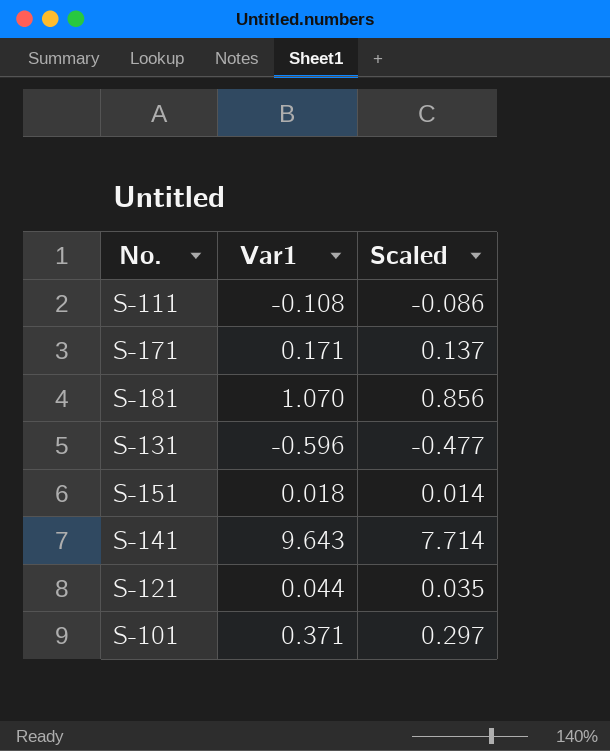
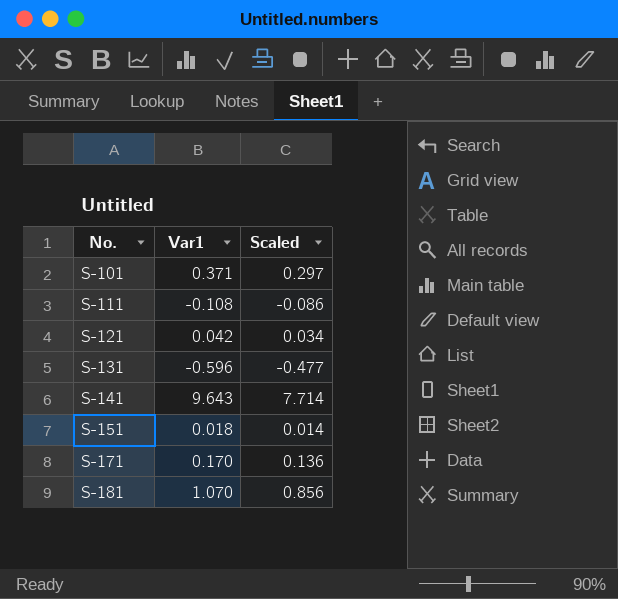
row order: none -> No. ascending
S-121 | Var1: 0.044 -> 0.042
S-121 | Scaled: 0.035 -> 0.034
S-171 | Var1: 0.171 -> 0.170
S-171 | Scaled: 0.137 -> 0.136

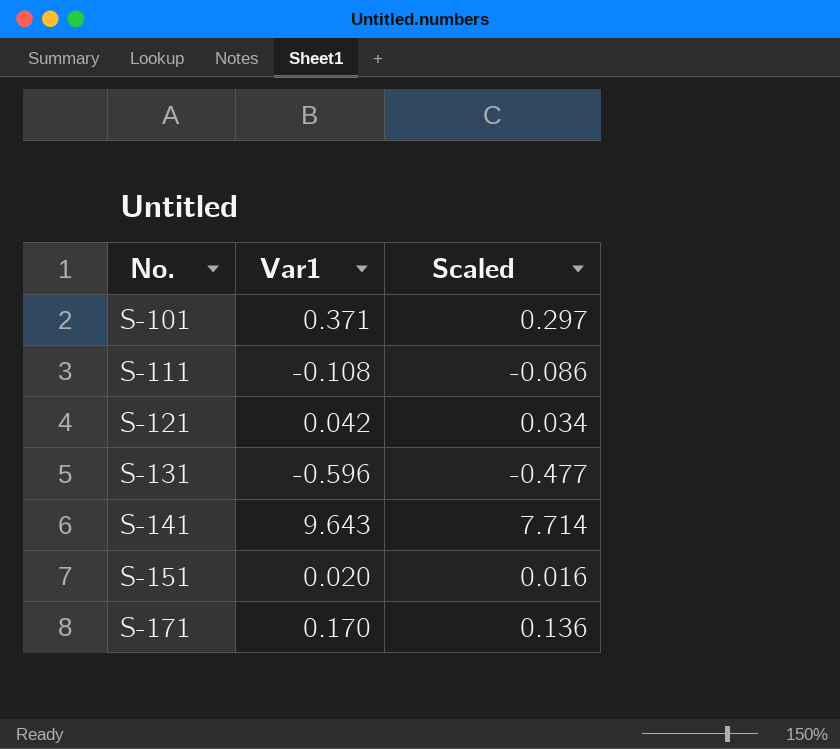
row S-181: 1.070 | 0.856 -> none
S-151 | Var1: 0.018 -> 0.020
S-151 | Scaled: 0.014 -> 0.016

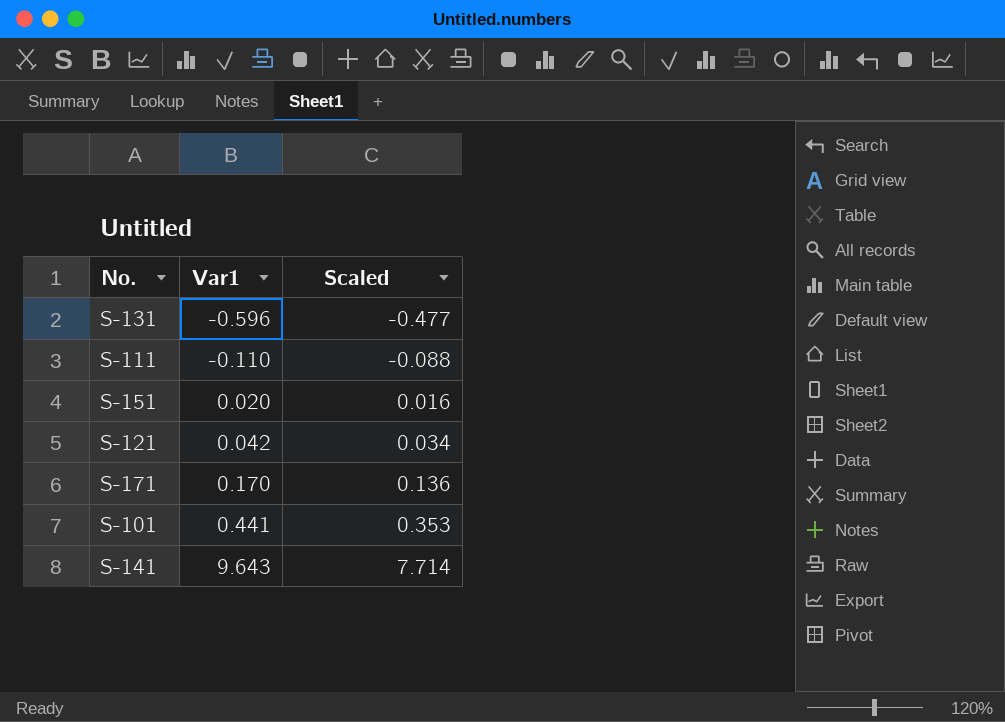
row order: No. ascending -> Var1 ascending
S-111 | Var1: -0.108 -> -0.110
S-111 | Scaled: -0.086 -> -0.088
S-101 | Var1: 0.371 -> 0.441
S-101 | Scaled: 0.297 -> 0.353

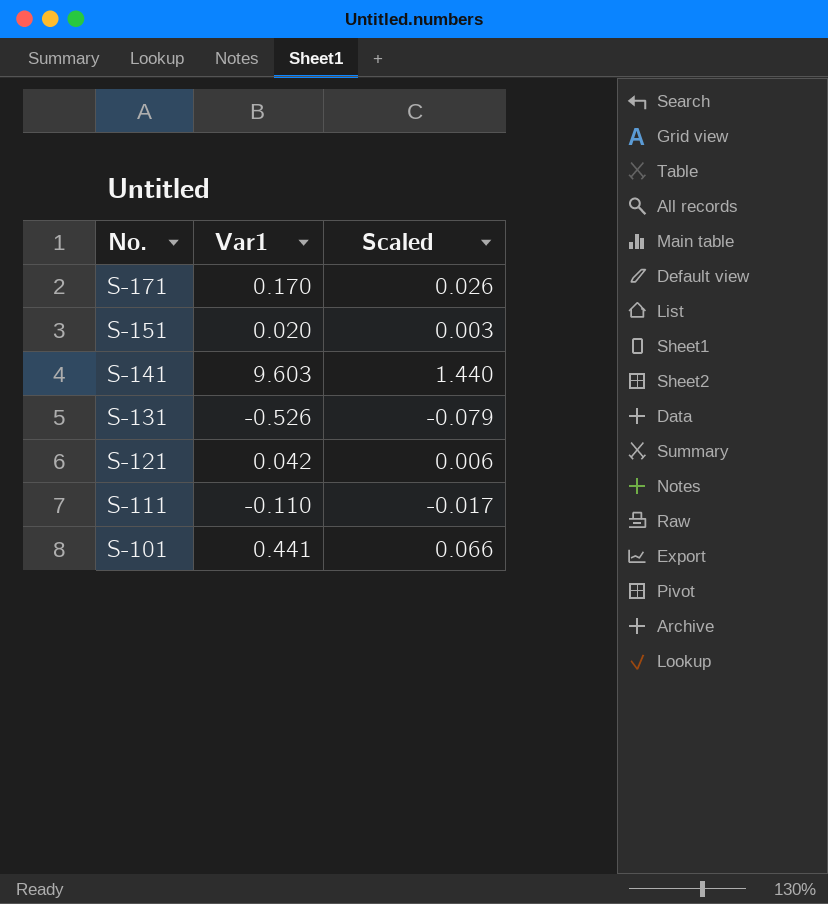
row order: Var1 ascending -> No. descending
column Scaled | formula: [Var1] * 0.8 -> [Var1] * 0.15
S-141 | Var1: 9.643 -> 9.603
S-131 | Var1: -0.596 -> -0.526

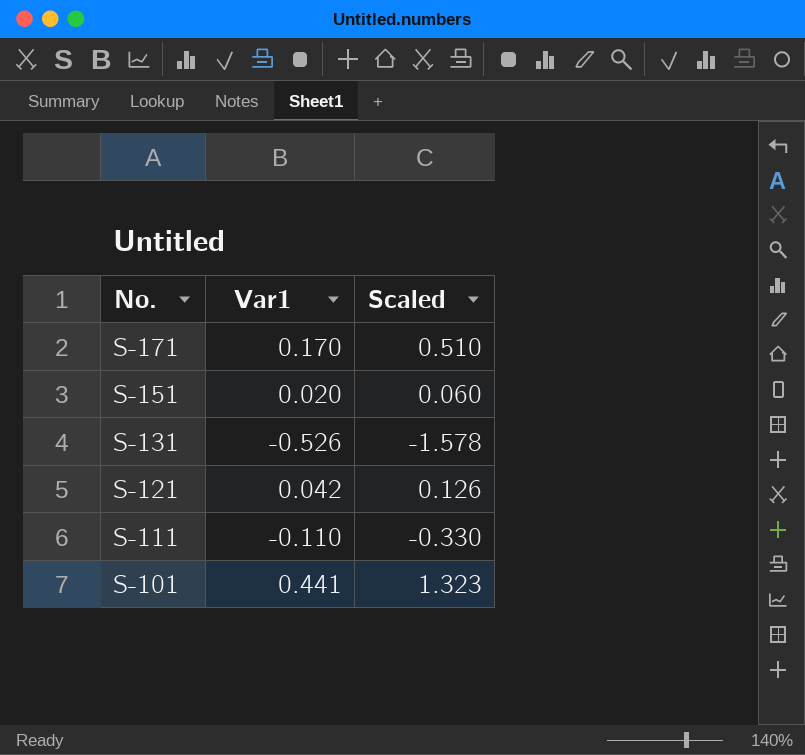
column Scaled | formula: [Var1] * 0.15 -> [Var1] * 3
row S-141: 9.603 | 1.440 -> none

